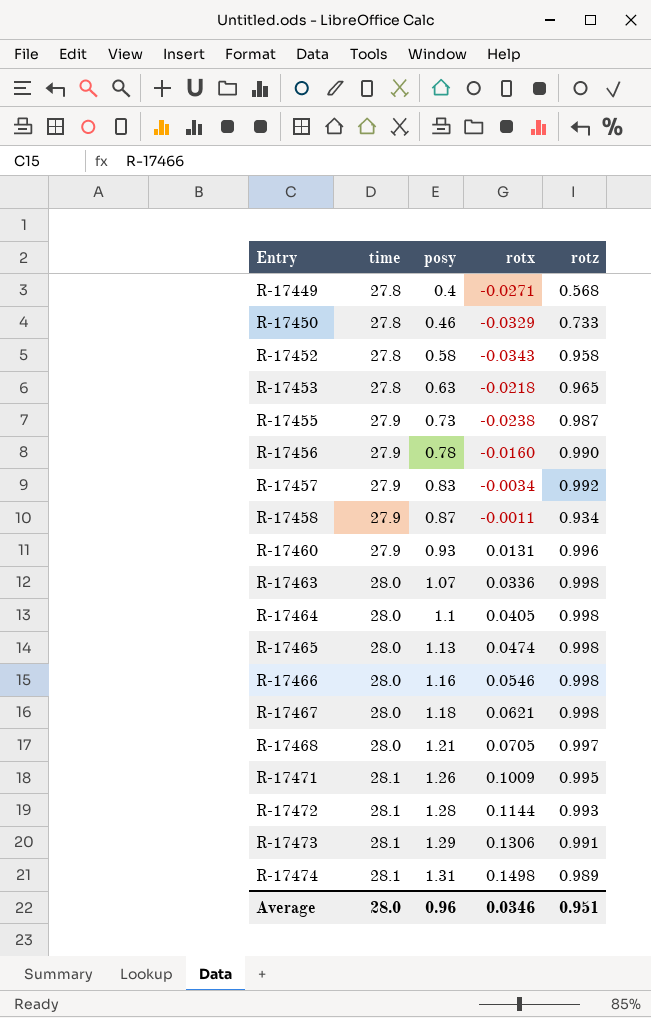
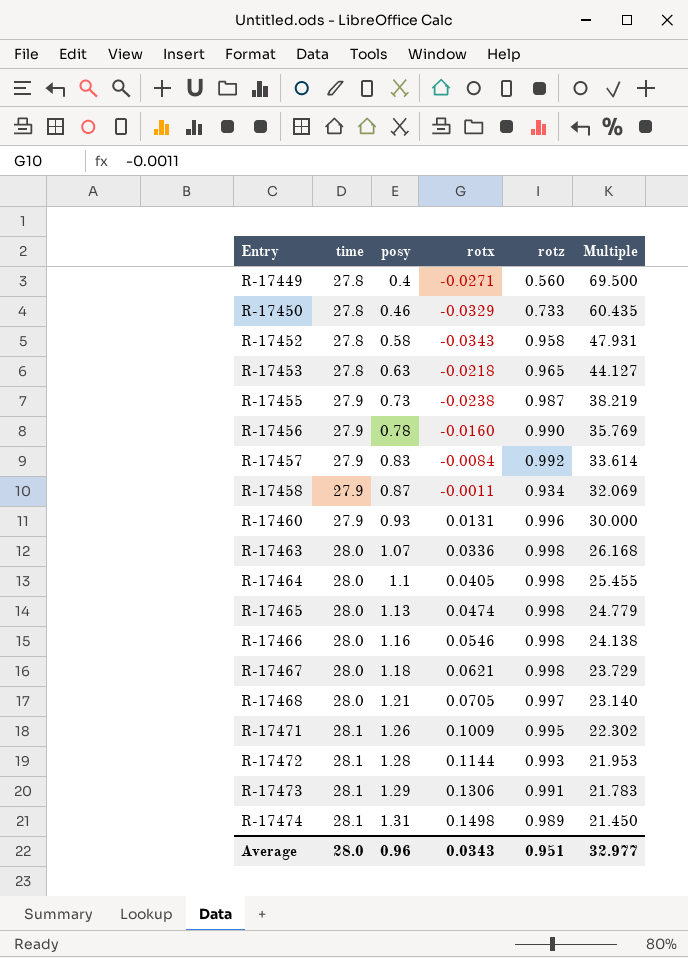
column Multiple | formula: none -> [time] / [posy]
R-17449 | rotz: 0.568 -> 0.560
R-17457 | rotx: -0.0034 -> -0.0084
Average | rotx: 0.0346 -> 0.0343

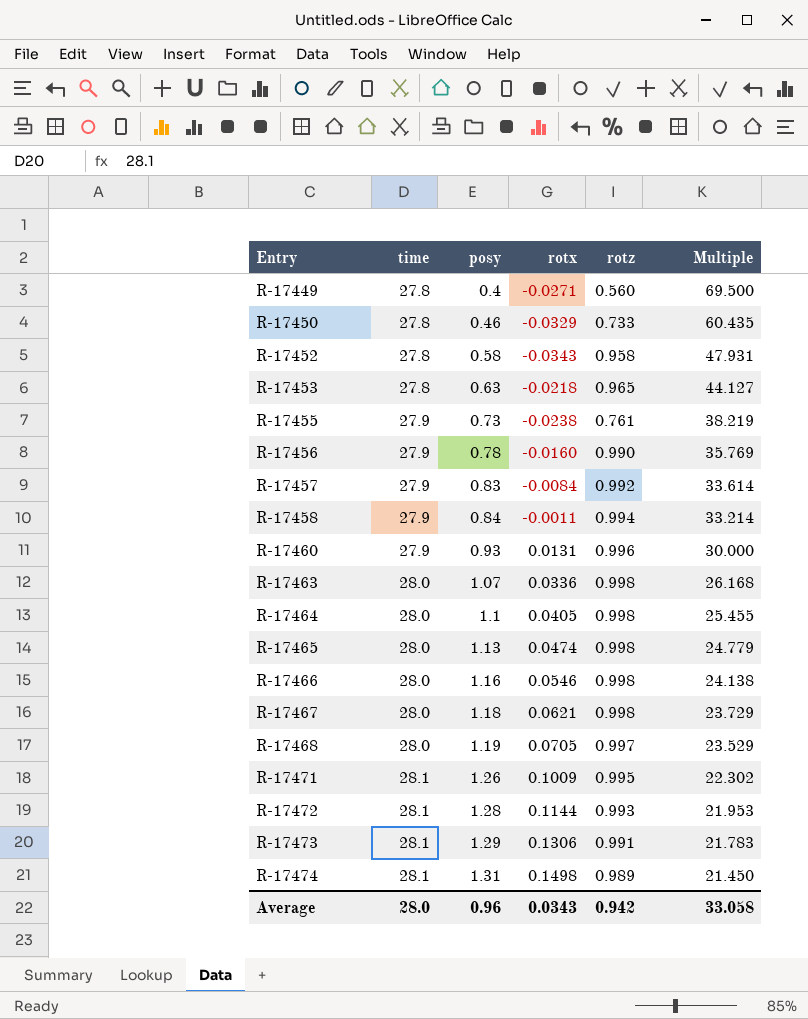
R-17455 | rotz: 0.987 -> 0.761
R-17458 | posy: 0.87 -> 0.84
R-17458 | rotz: 0.934 -> 0.994
R-17458 | Multiple: 32.069 -> 33.214
R-17468 | posy: 1.21 -> 1.19
R-17468 | Multiple: 23.140 -> 23.529
Average | rotz: 0.951 -> 0.942
Average | Multiple: 32.977 -> 33.058

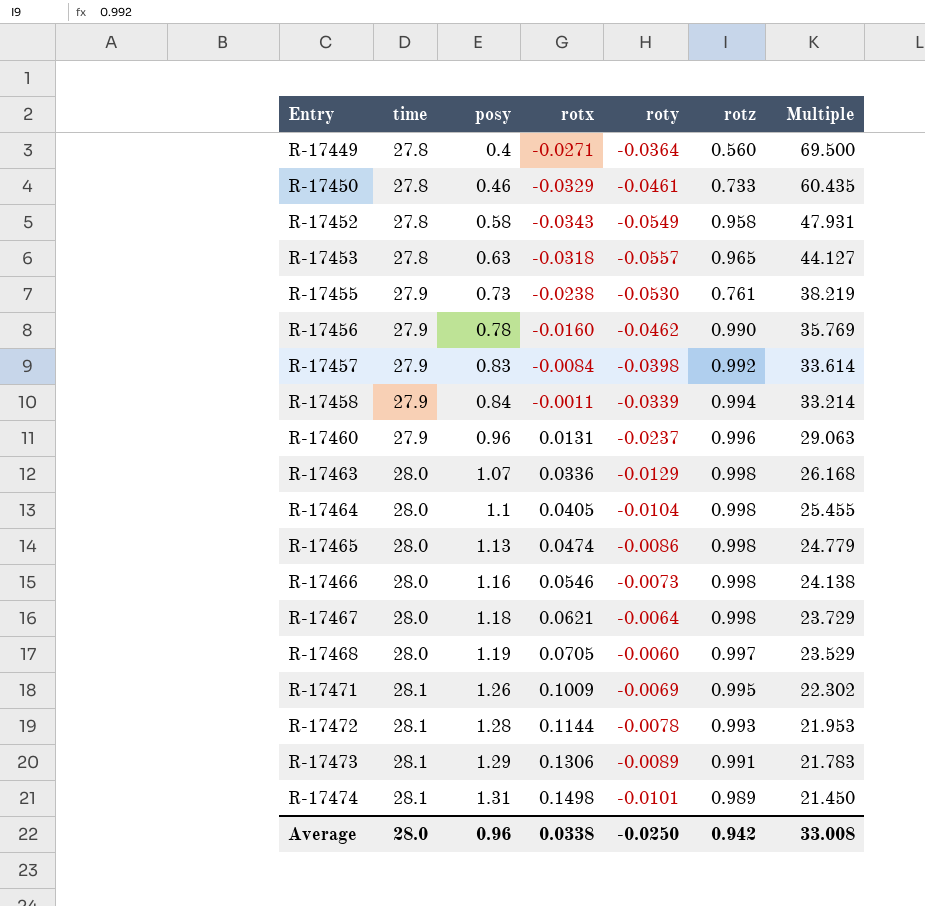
column roty | position: none -> 5
R-17453 | rotx: -0.0218 -> -0.0318
R-17460 | posy: 0.93 -> 0.96
R-17460 | Multiple: 30.000 -> 29.063
Average | rotx: 0.0343 -> 0.0338
Average | Multiple: 33.058 -> 33.008

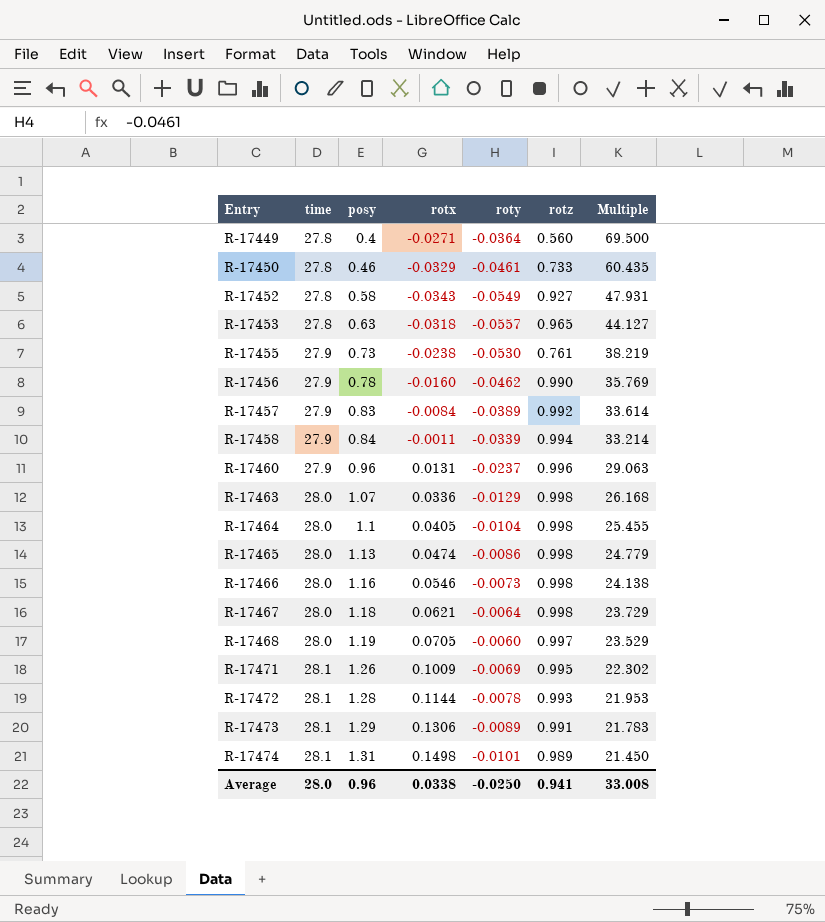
R-17452 | rotz: 0.958 -> 0.927
R-17457 | roty: -0.0398 -> -0.0389
Average | rotz: 0.942 -> 0.941

